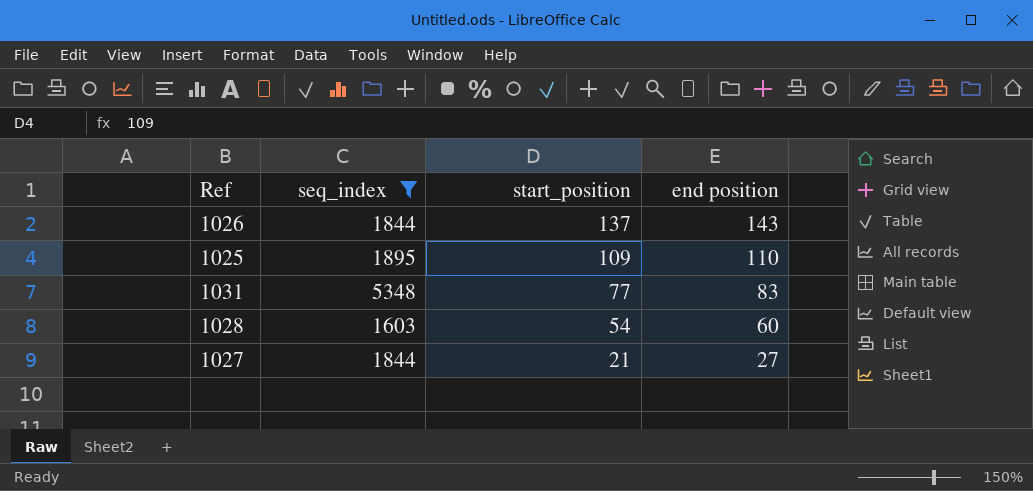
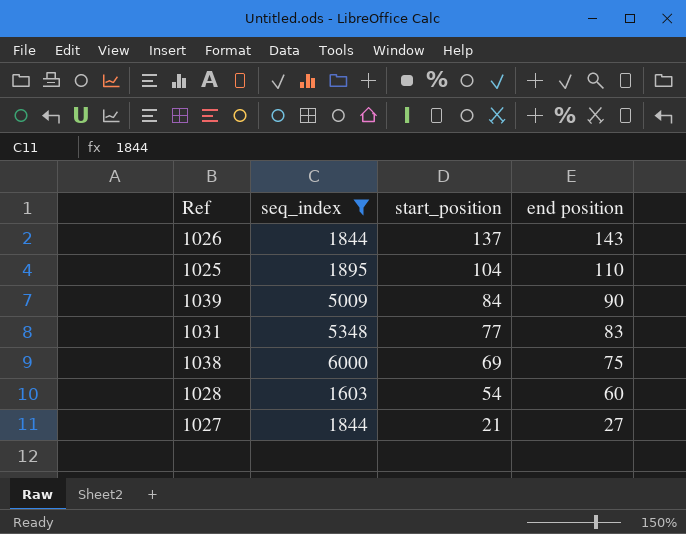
1025 | start_position: 109 -> 104
row 1039: none -> 5009 | 84 | 90
row 1038: none -> 6000 | 69 | 75

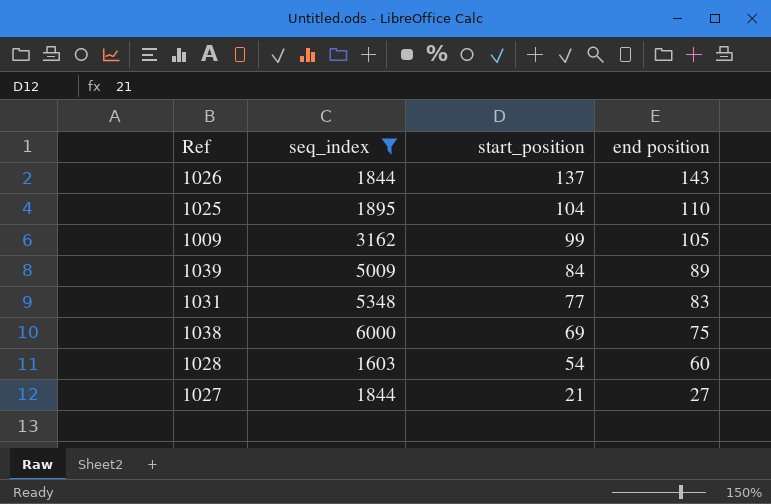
row 1009: none -> 3162 | 99 | 105
1039 | end position: 90 -> 89

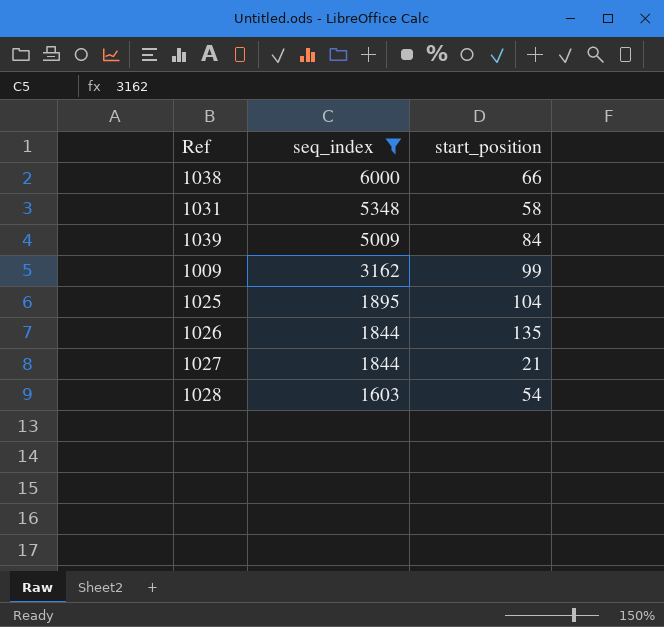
row order: start_position descending -> seq_index descending
column end position | position: 4 -> none
1038 | start_position: 69 -> 66
1031 | start_position: 77 -> 58
1026 | start_position: 137 -> 135

